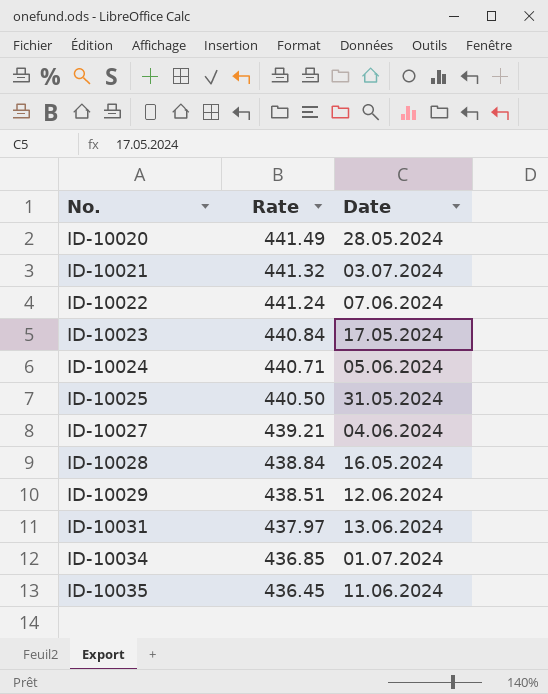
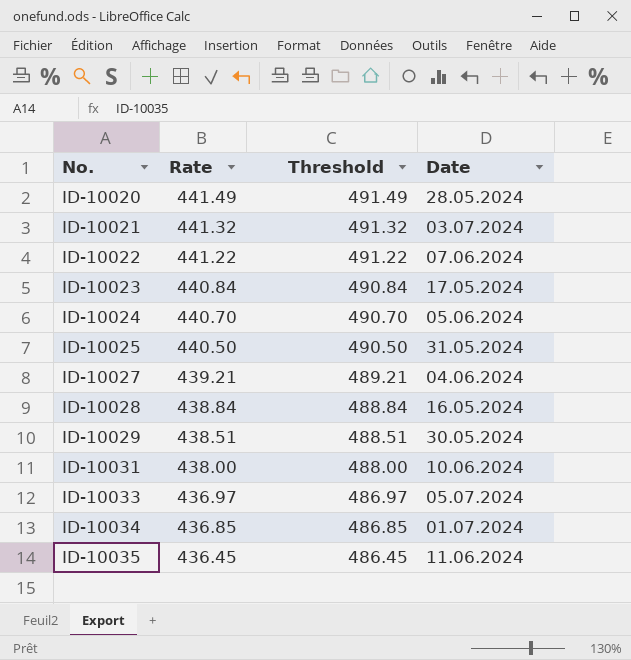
column Threshold | formula: none -> [Rate] + 50
ID-10022 | Rate: 441.24 -> 441.22
ID-10024 | Rate: 440.71 -> 440.70
ID-10029 | Date: 12.06.2024 -> 30.05.2024
ID-10031 | Rate: 437.97 -> 438.00
ID-10031 | Date: 13.06.2024 -> 10.06.2024
row ID-10033: none -> 436.97 | 486.97 | 05.07.2024

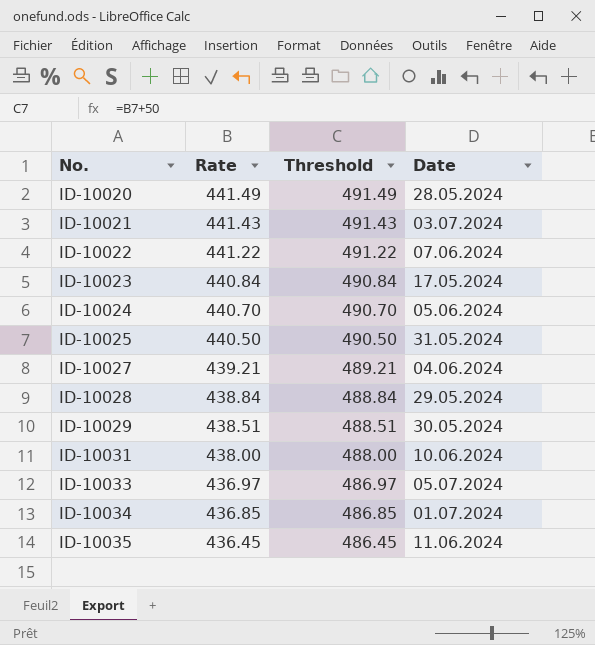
ID-10021 | Rate: 441.32 -> 441.43
ID-10021 | Threshold: 491.32 -> 491.43
ID-10028 | Date: 16.05.2024 -> 29.05.2024

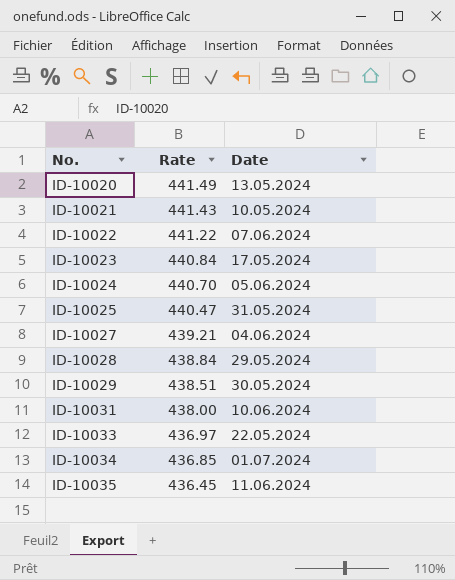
column Threshold | formula: [Rate] + 50 -> none
ID-10020 | Date: 28.05.2024 -> 13.05.2024
ID-10021 | Date: 03.07.2024 -> 10.05.2024
ID-10025 | Rate: 440.50 -> 440.47
ID-10033 | Date: 05.07.2024 -> 22.05.2024

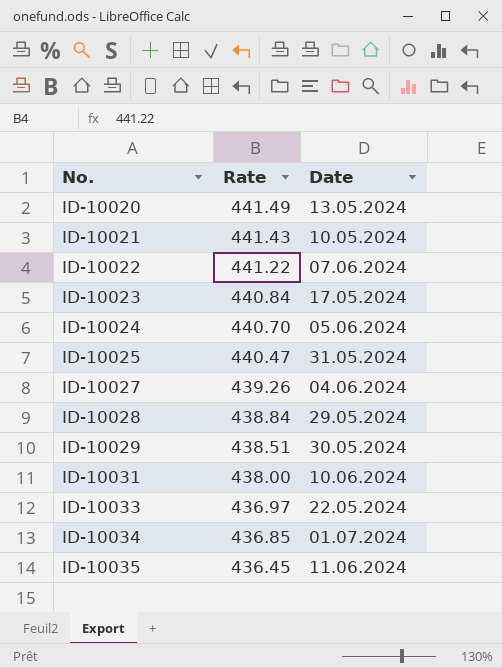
ID-10027 | Rate: 439.21 -> 439.26

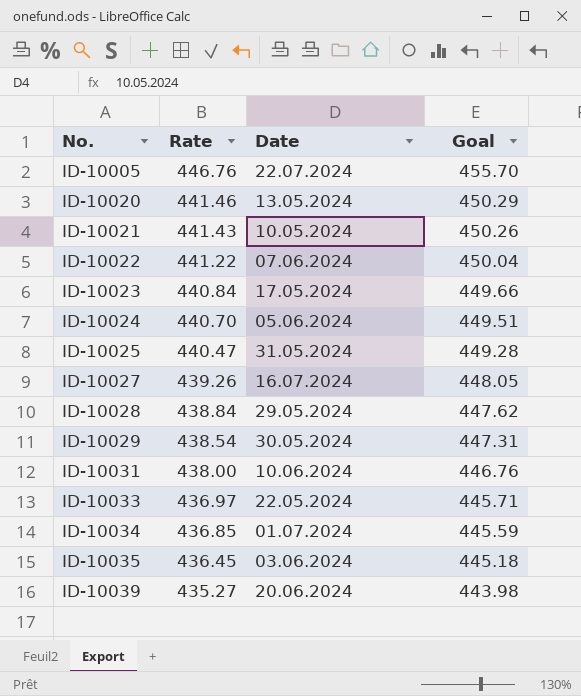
column Goal | formula: none -> [Rate] * 1.02
row ID-10005: none -> 446.76 | 22.07.2024 | 455.70
ID-10020 | Rate: 441.49 -> 441.46
ID-10027 | Date: 04.06.2024 -> 16.07.2024
ID-10029 | Rate: 438.51 -> 438.54
ID-10035 | Date: 11.06.2024 -> 03.06.2024
row ID-10039: none -> 435.27 | 20.06.2024 | 443.98

